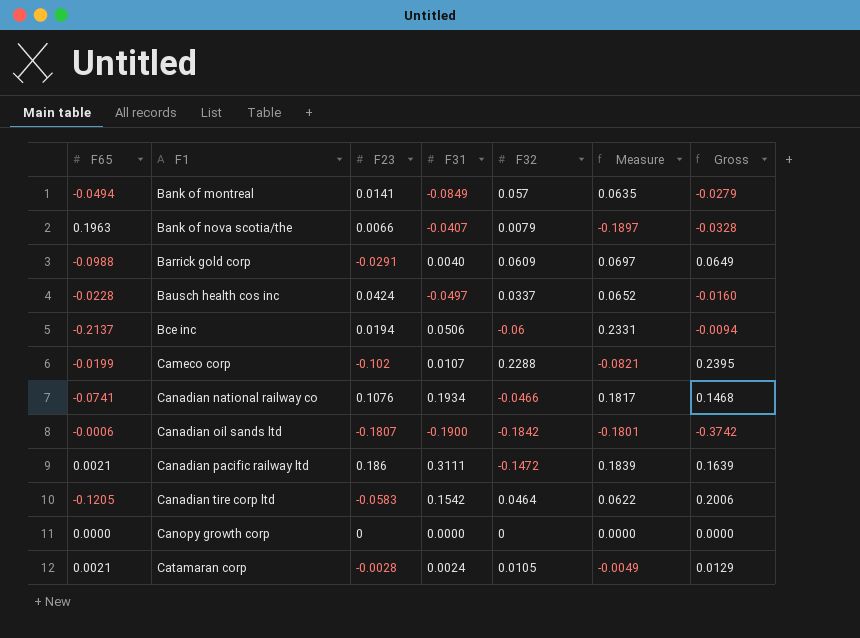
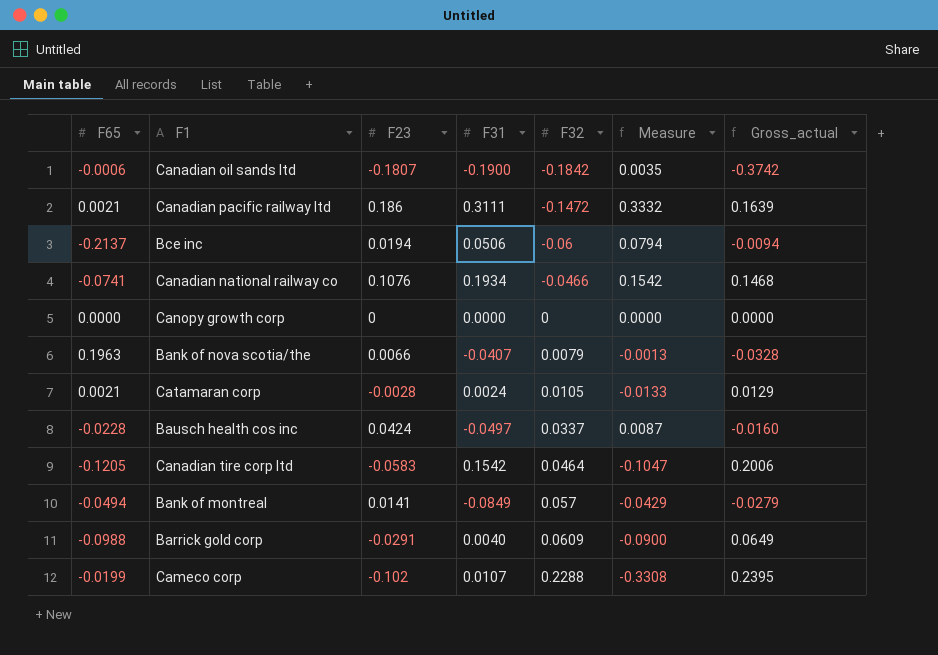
row order: F1 ascending -> F32 ascending
column Measure | formula: [F23] - [F65] -> [F23] - [F32]
column name: Gross -> Gross_actual

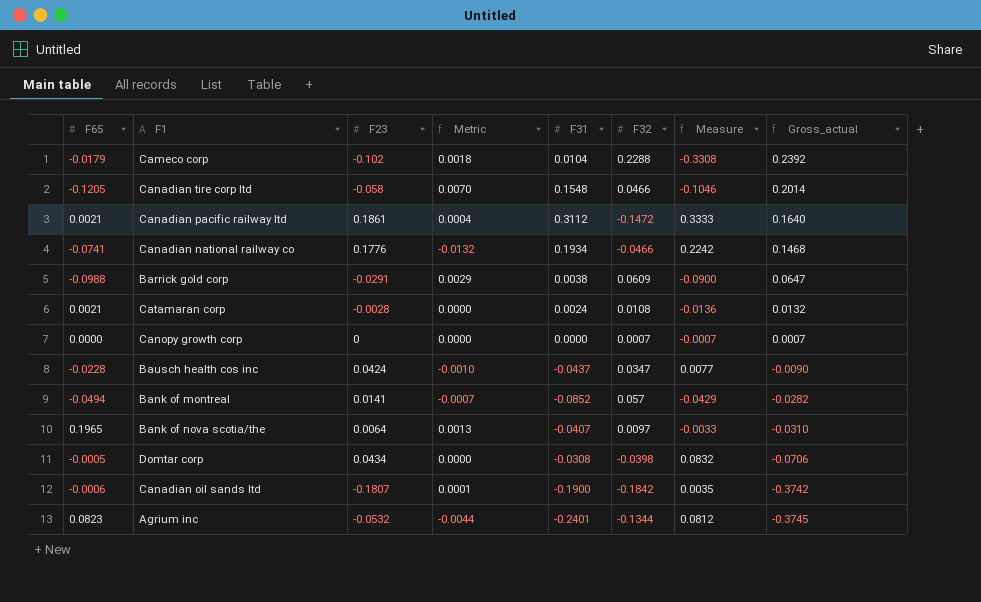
row order: F32 ascending -> Gross_actual descending
column Metric | formula: none -> [F65] * [F23]
row Bce inc: -0.2137 | 0.0194 | 0.0506 | -0.06 | 0.0794 | -0.0094 -> none
Cameco corp | F65: -0.0199 -> -0.0179
Cameco corp | F31: 0.0107 -> 0.0104
Cameco corp | Gross_actual: 0.2395 -> 0.2392
Canadian tire corp ltd | F23: -0.0583 -> -0.058
Canadian tire corp ltd | F31: 0.1542 -> 0.1548
Canadian tire corp ltd | F32: 0.0464 -> 0.0466
Canadian tire corp ltd | Measure: -0.1047 -> -0.1046
Canadian tire corp ltd | Gross_actual: 0.2006 -> 0.2014
Canadian pacific railway ltd | F23: 0.186 -> 0.1861
Canadian pacific railway ltd | F31: 0.3111 -> 0.3112
Canadian pacific railway ltd | Measure: 0.3332 -> 0.3333
Canadian pacific railway ltd | Gross_actual: 0.1639 -> 0.1640
Canadian national railway co | F23: 0.1076 -> 0.1776
Canadian national railway co | Measure: 0.1542 -> 0.2242
Barrick gold corp | F31: 0.0040 -> 0.0038
Barrick gold corp | Gross_actual: 0.0649 -> 0.0647
Catamaran corp | F32: 0.0105 -> 0.0108
Catamaran corp | Measure: -0.0133 -> -0.0136
Catamaran corp | Gross_actual: 0.0129 -> 0.0132
Canopy growth corp | F32: 0 -> 0.0007
Canopy growth corp | Measure: 0.0000 -> -0.0007
Canopy growth corp | Gross_actual: 0.0000 -> 0.0007
Bausch health cos inc | F31: -0.0497 -> -0.0437
Bausch health cos inc | F32: 0.0337 -> 0.0347
Bausch health cos inc | Measure: 0.0087 -> 0.0077
Bausch health cos inc | Gross_actual: -0.0160 -> -0.0090
Bank of montreal | F31: -0.0849 -> -0.0852
Bank of montreal | Gross_actual: -0.0279 -> -0.0282
Bank of nova scotia/the | F65: 0.1963 -> 0.1965
Bank of nova scotia/the | F23: 0.0066 -> 0.0064
Bank of nova scotia/the | F32: 0.0079 -> 0.0097
Bank of nova scotia/the | Measure: -0.0013 -> -0.0033
Bank of nova scotia/the | Gross_actual: -0.0328 -> -0.0310
row Domtar corp: none -> -0.0005 | 0.0434 | 0.0000 | -0.0308 | -0.0398 | 0.0832 | -0.0706
row Agrium inc: none -> 0.0823 | -0.0532 | -0.0044 | -0.2401 | -0.1344 | 0.0812 | -0.3745

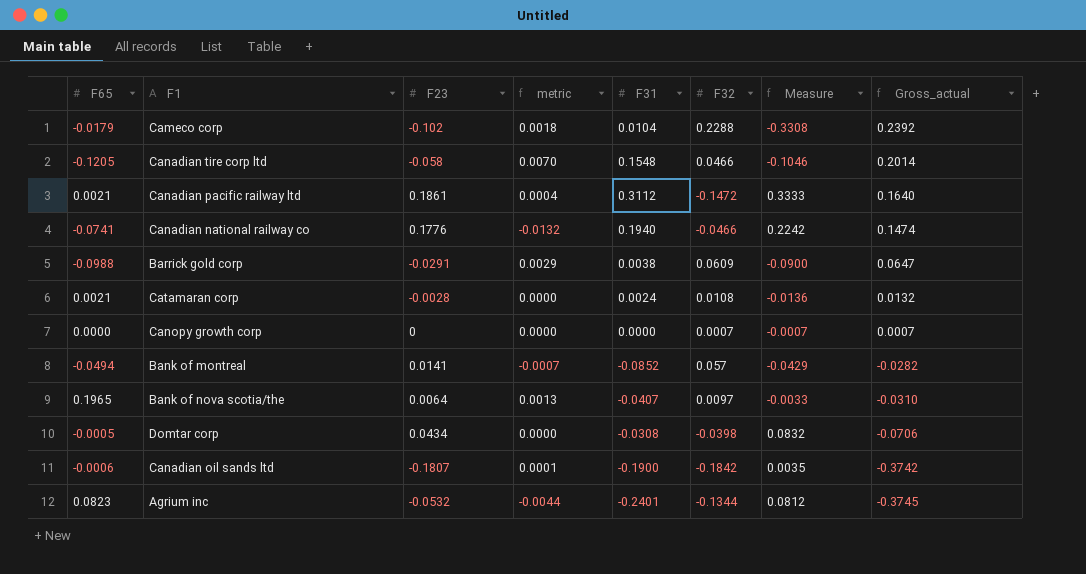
column name: Metric -> metric
row Bausch health cos inc: -0.0228 | 0.0424 | -0.0010 | -0.0437 | 0.0347 | 0.0077 | -0.0090 -> none
Canadian national railway co | F31: 0.1934 -> 0.1940
Canadian national railway co | Gross_actual: 0.1468 -> 0.1474

